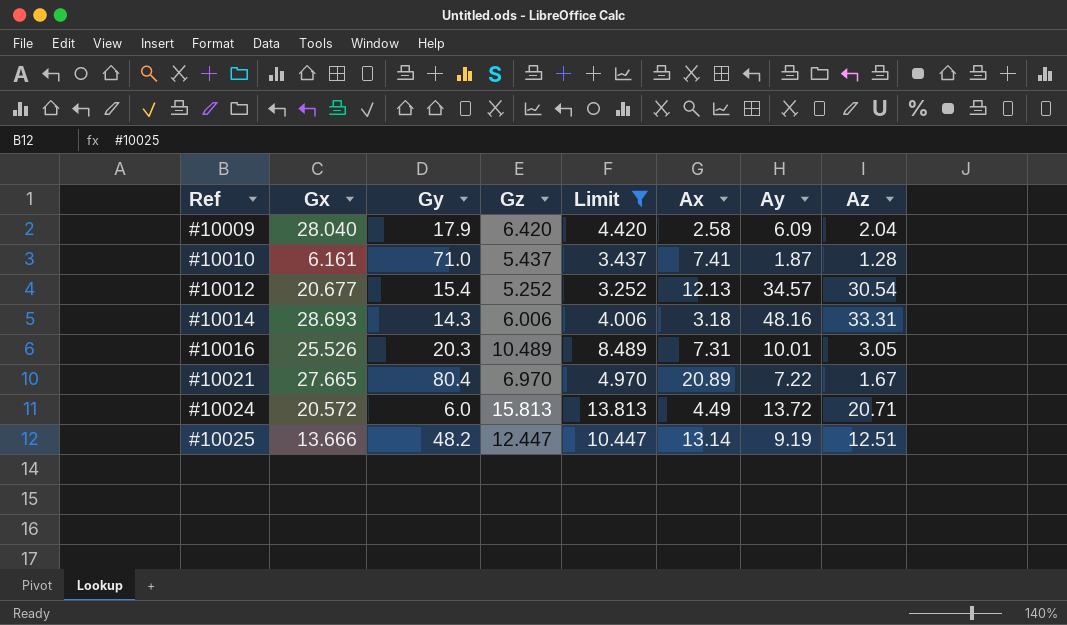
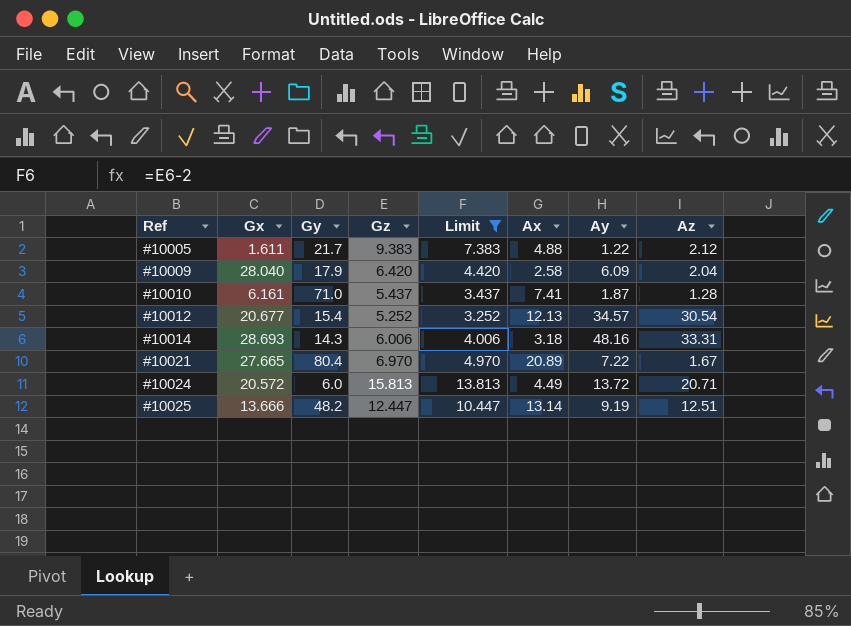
row #10016: 25.526 | 20.3 | 10.489 | 8.489 | 7.31 | 10.01 | 3.05 -> none
row #10005: none -> 1.611 | 21.7 | 9.383 | 7.383 | 4.88 | 1.22 | 2.12

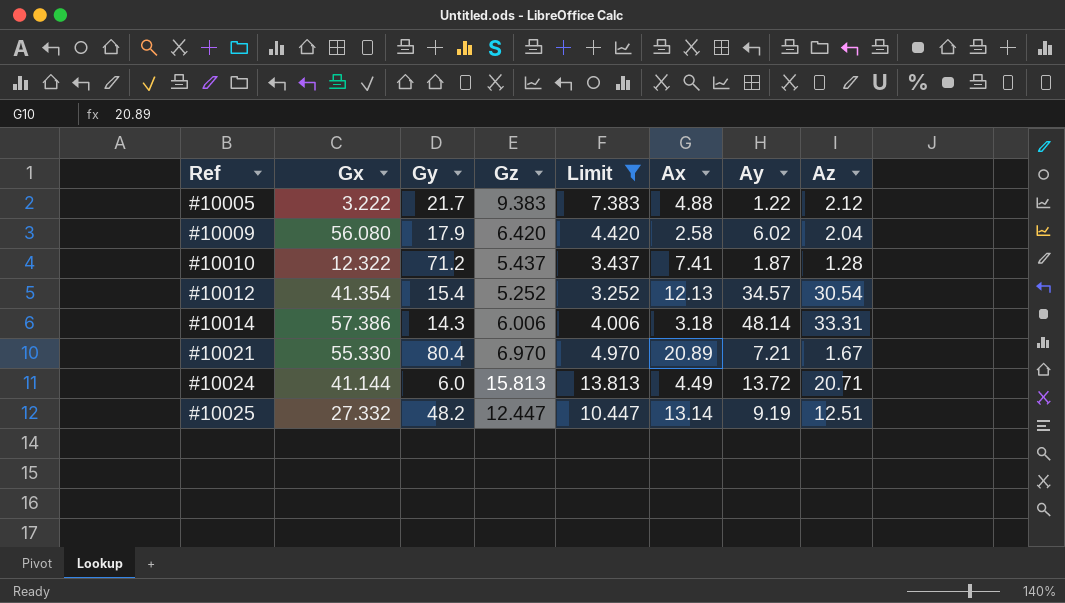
#10005 | Gx: 1.611 -> 3.222
#10009 | Gx: 28.040 -> 56.080
#10009 | Ay: 6.09 -> 6.02
#10010 | Gx: 6.161 -> 12.322
#10010 | Gy: 71.0 -> 71.2
#10012 | Gx: 20.677 -> 41.354
#10014 | Gx: 28.693 -> 57.386
#10014 | Ay: 48.16 -> 48.14
#10021 | Gx: 27.665 -> 55.330
#10021 | Ay: 7.22 -> 7.21
#10024 | Gx: 20.572 -> 41.144
#10025 | Gx: 13.666 -> 27.332

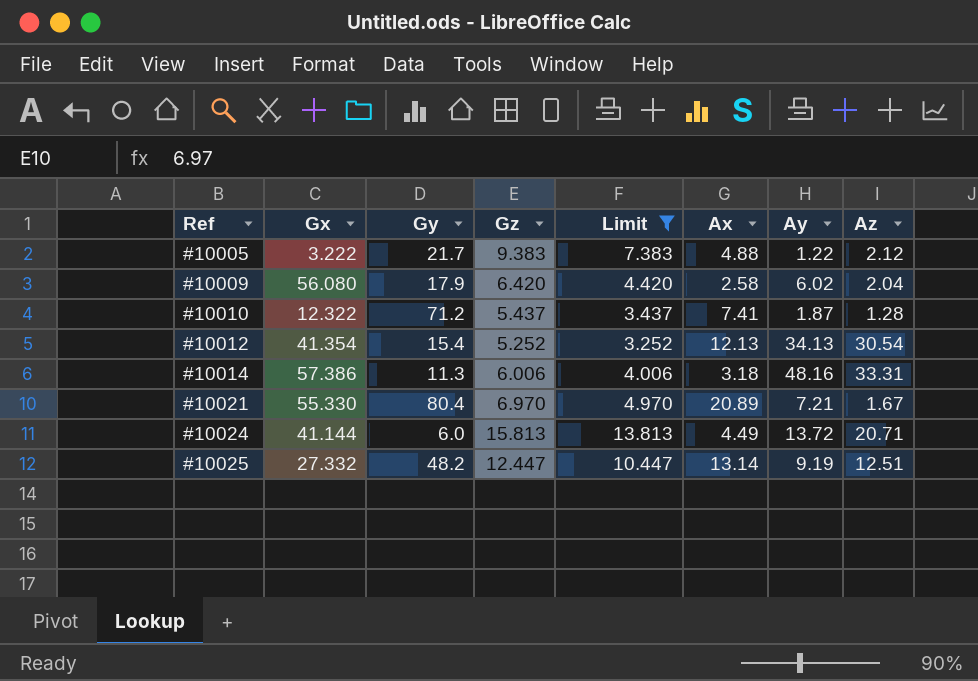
#10012 | Ay: 34.57 -> 34.13
#10014 | Gy: 14.3 -> 11.3
#10014 | Ay: 48.14 -> 48.16

